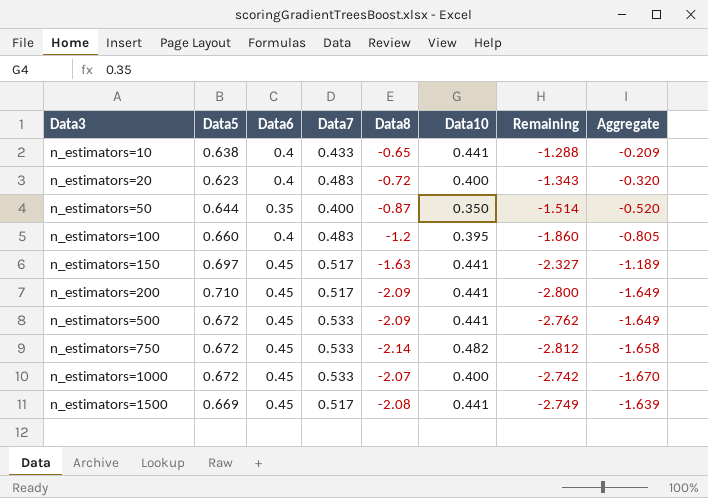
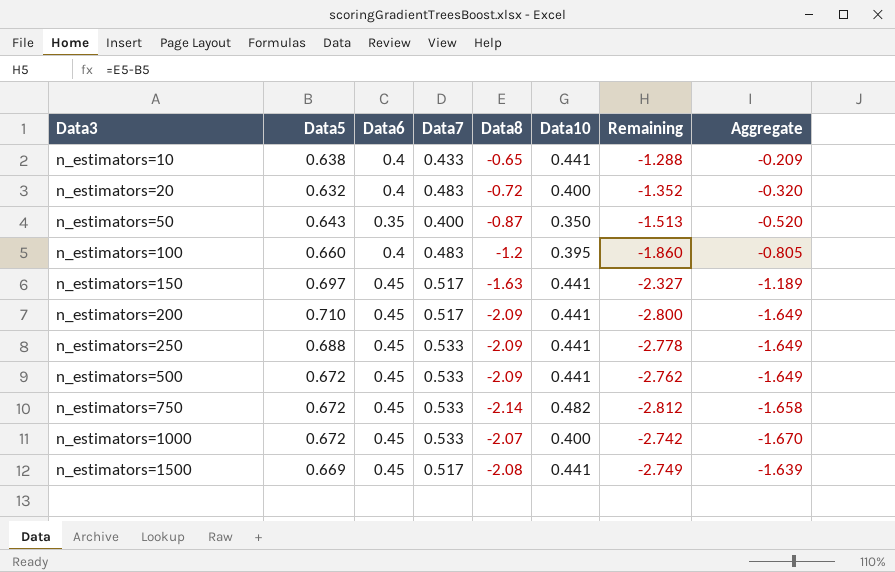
n_estimators=20 | Data5: 0.623 -> 0.632
n_estimators=20 | Remaining: -1.343 -> -1.352
n_estimators=50 | Data5: 0.644 -> 0.643
n_estimators=50 | Remaining: -1.514 -> -1.513
row n_estimators=250: none -> 0.688 | 0.45 | 0.533 | -2.09 | 0.441 | -2.778 | -1.649

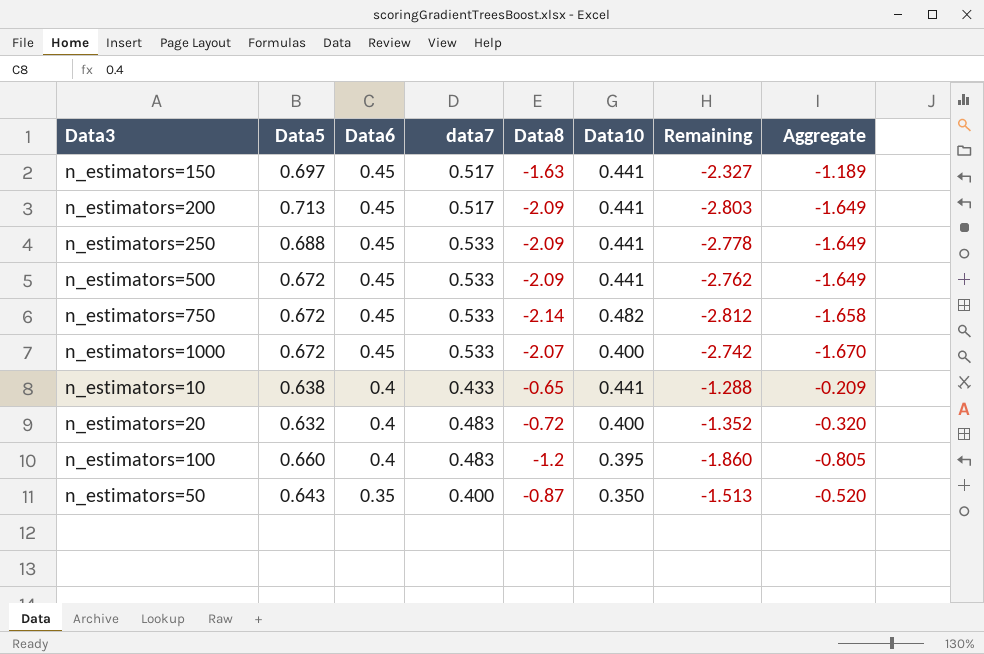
row order: Data3 ascending -> Data6 descending
column name: Data7 -> data7
row n_estimators=1500: 0.669 | 0.45 | 0.517 | -2.08 | 0.441 | -2.749 | -1.639 -> none
n_estimators=200 | Data5: 0.710 -> 0.713
n_estimators=200 | Remaining: -2.800 -> -2.803

